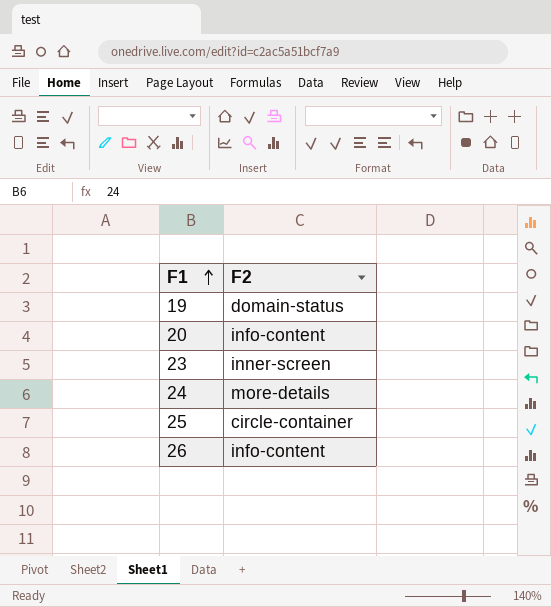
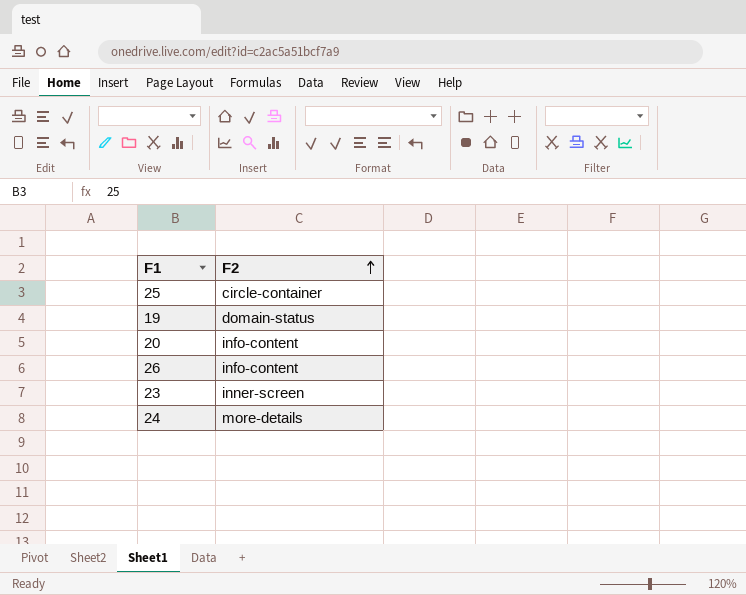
row order: F1 ascending -> F2 ascending

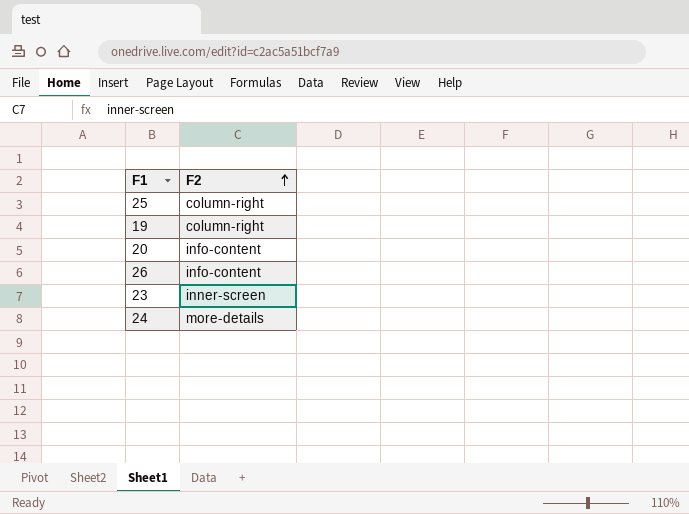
25 | F2: circle-container -> column-right
19 | F2: domain-status -> column-right

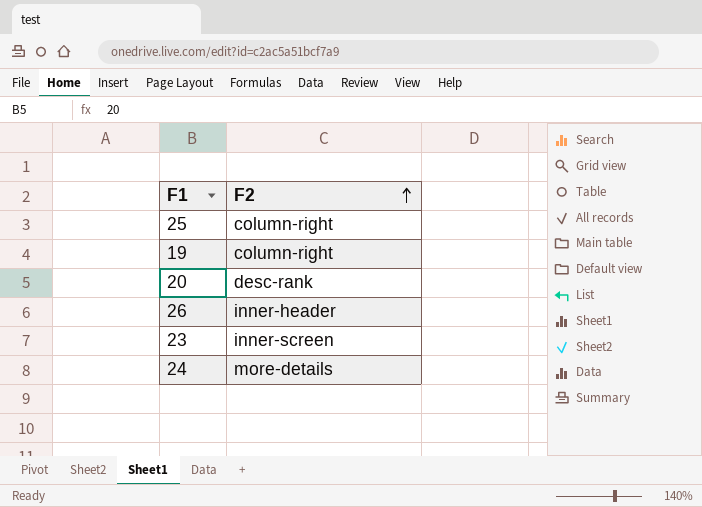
20 | F2: info-content -> desc-rank
26 | F2: info-content -> inner-header

